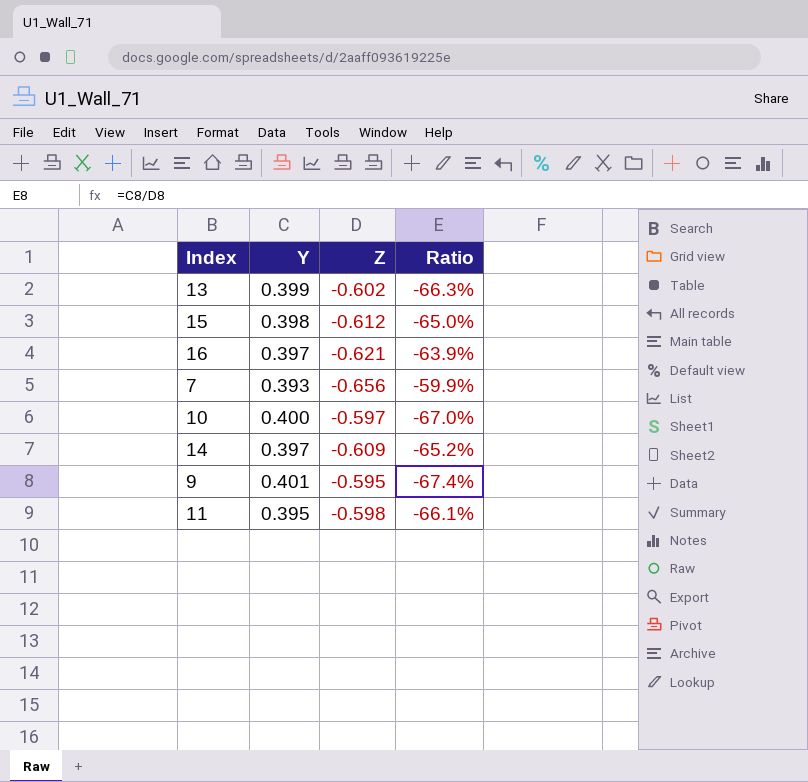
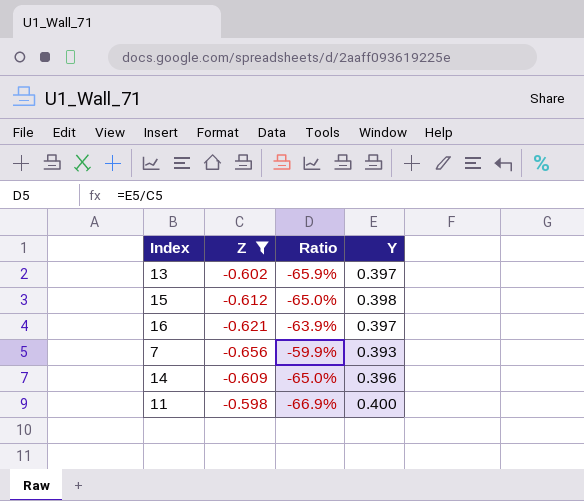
filter: none -> Z <= -0.598
column Y | position: 2 -> 4
13 | Ratio: -66.3% -> -65.9%
13 | Y: 0.399 -> 0.397
14 | Ratio: -65.2% -> -65.0%
14 | Y: 0.397 -> 0.396
11 | Ratio: -66.1% -> -66.9%
11 | Y: 0.395 -> 0.400

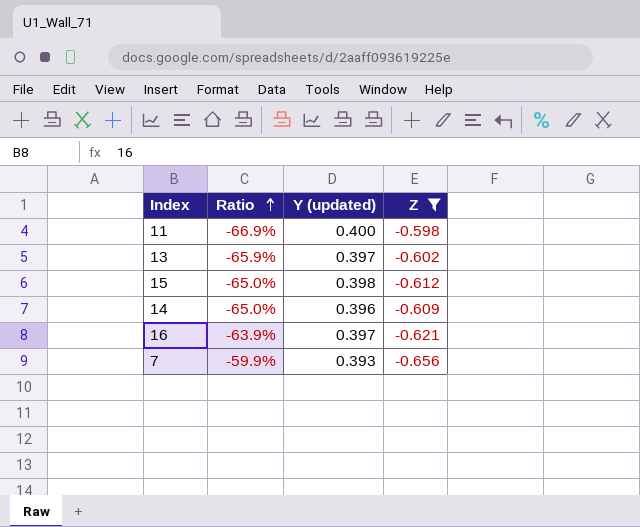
row order: none -> Ratio ascending
column name: Y -> Y (updated)
column Z | position: 2 -> 4

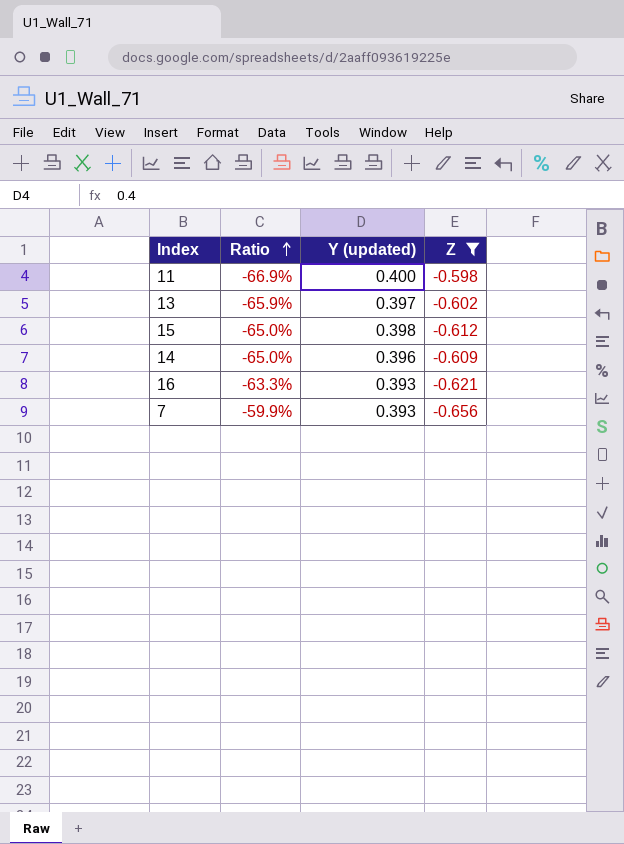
16 | Ratio: -63.9% -> -63.3%
16 | Y (updated): 0.397 -> 0.393

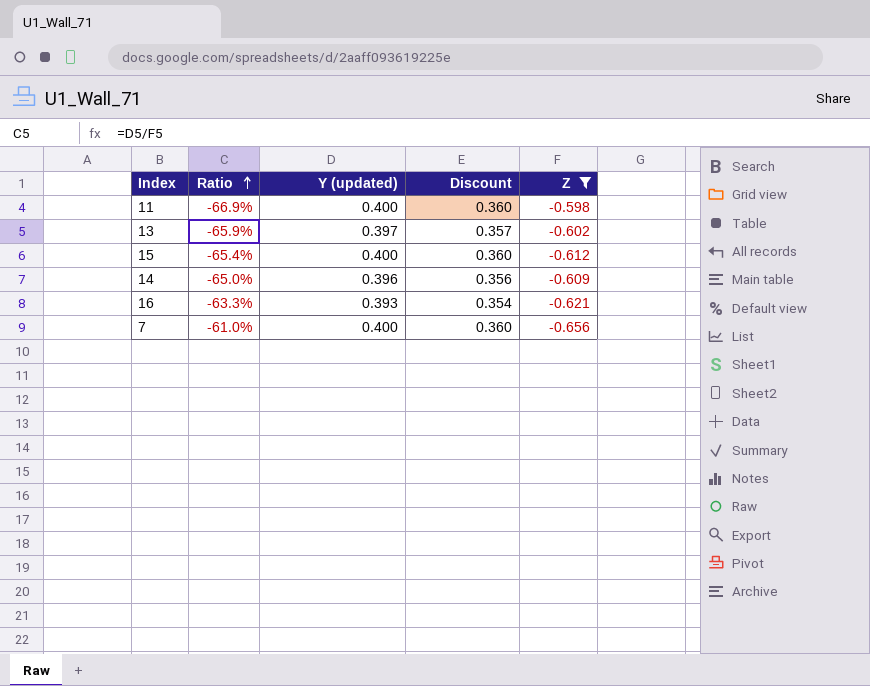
column Discount | formula: none -> [Y (updated)] * 0.9
15 | Ratio: -65.0% -> -65.4%
15 | Y (updated): 0.398 -> 0.400
7 | Ratio: -59.9% -> -61.0%
7 | Y (updated): 0.393 -> 0.400

